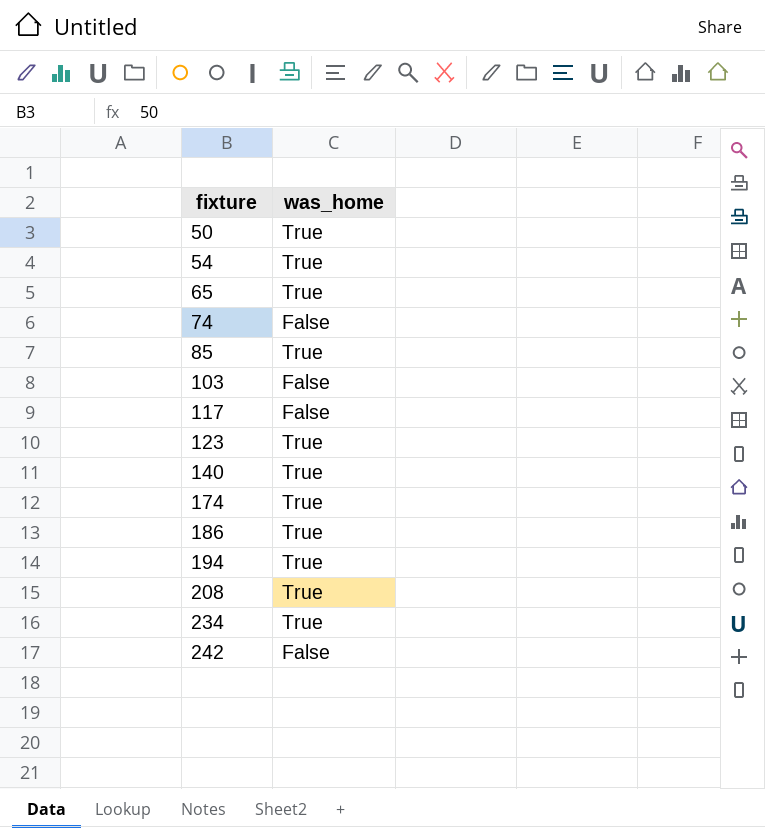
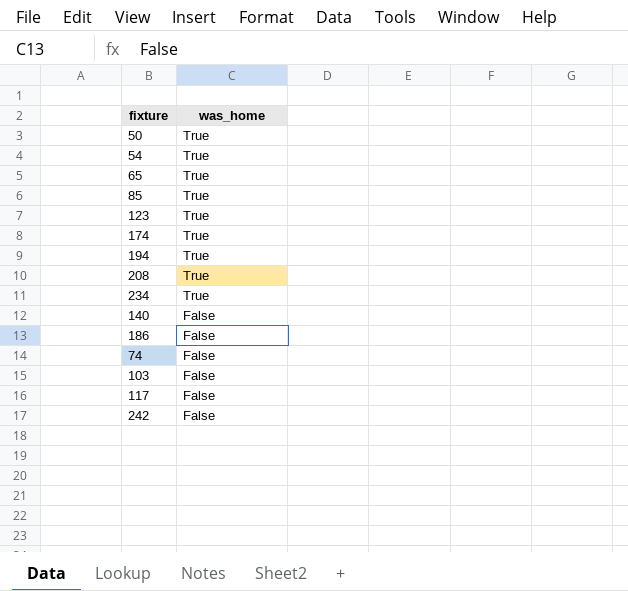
row order: fixture ascending -> was_home descending
140 | was_home: True -> False
186 | was_home: True -> False

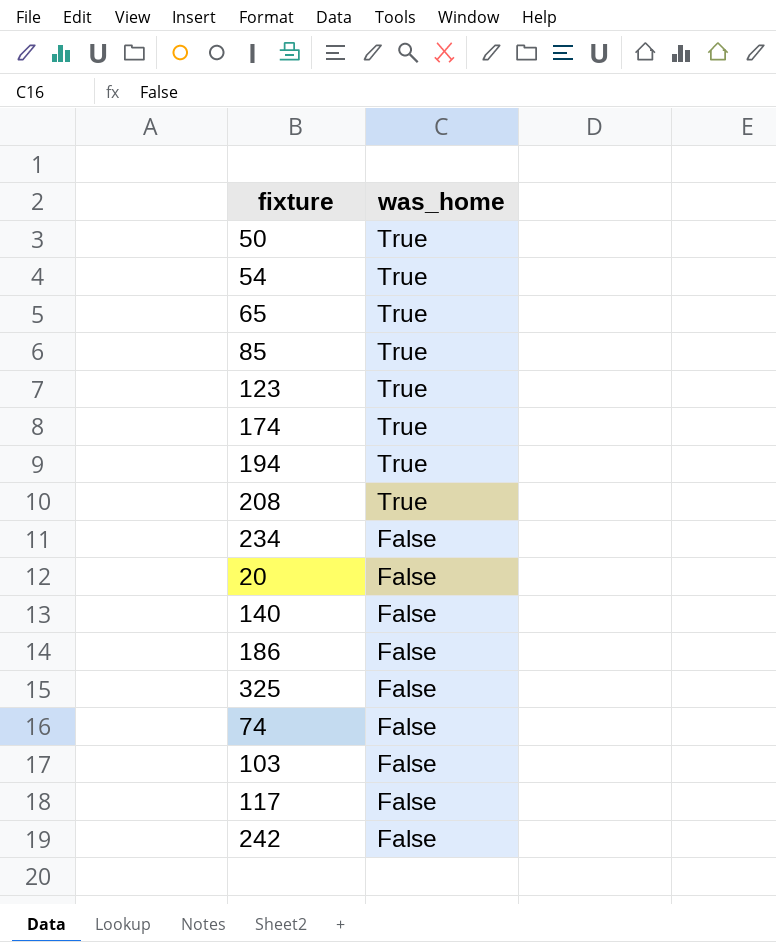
234 | was_home: True -> False
row 20: none -> False
row 325: none -> False

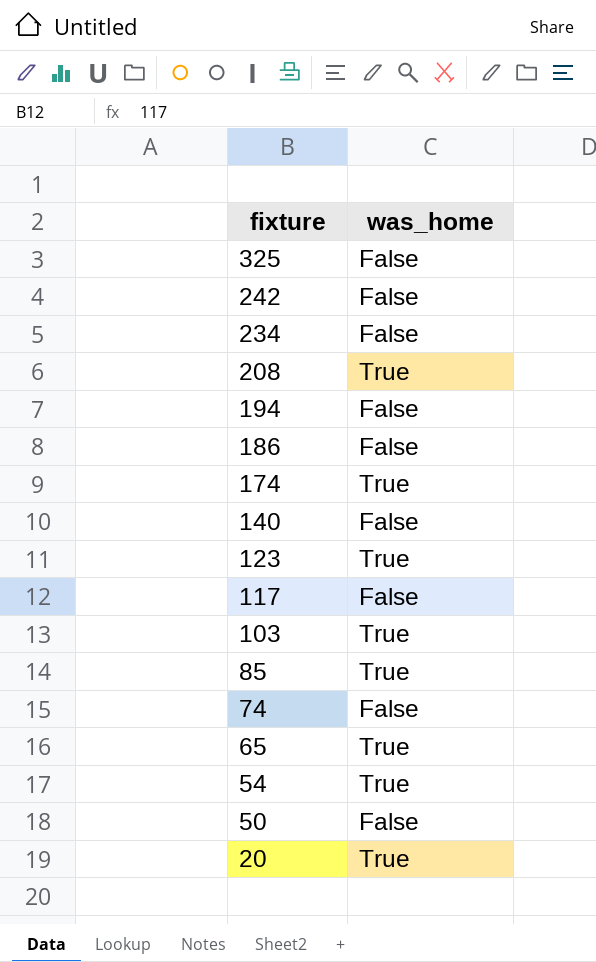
row order: was_home descending -> fixture descending
194 | was_home: True -> False
103 | was_home: False -> True
50 | was_home: True -> False
20 | was_home: False -> True

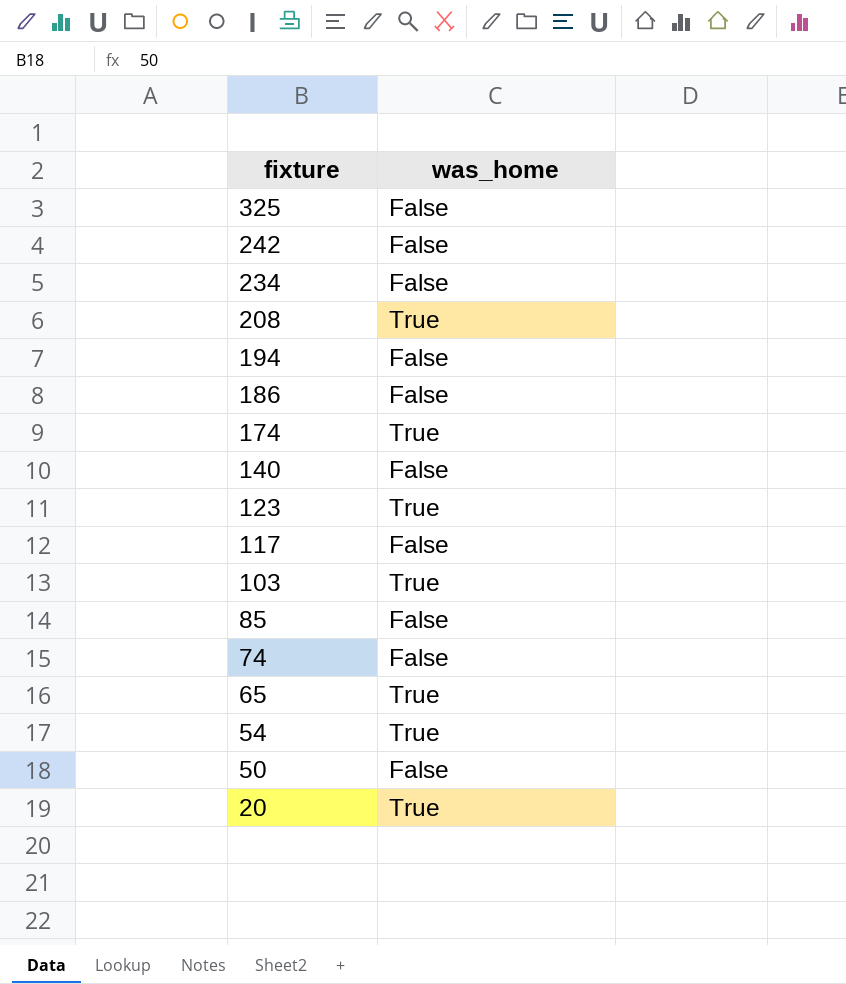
85 | was_home: True -> False

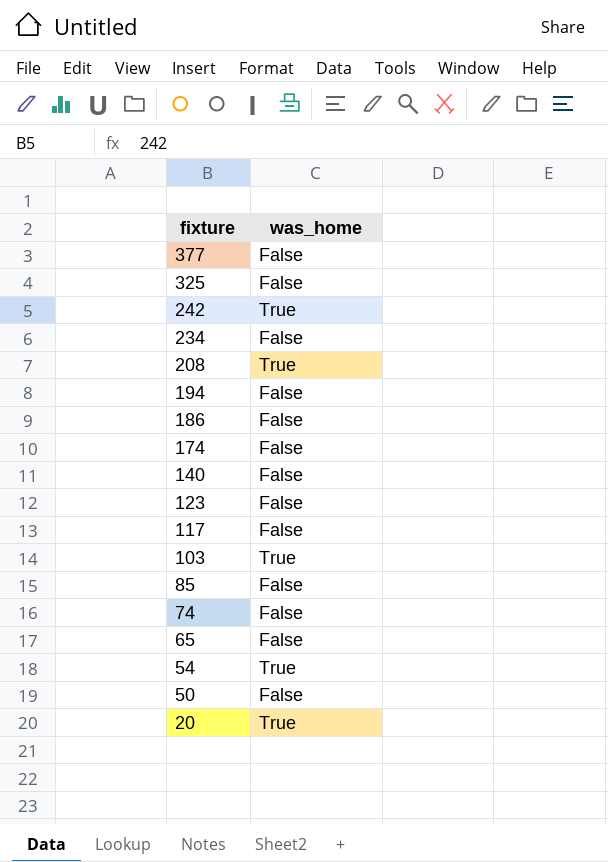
row 377: none -> False
242 | was_home: False -> True
174 | was_home: True -> False
123 | was_home: True -> False
65 | was_home: True -> False

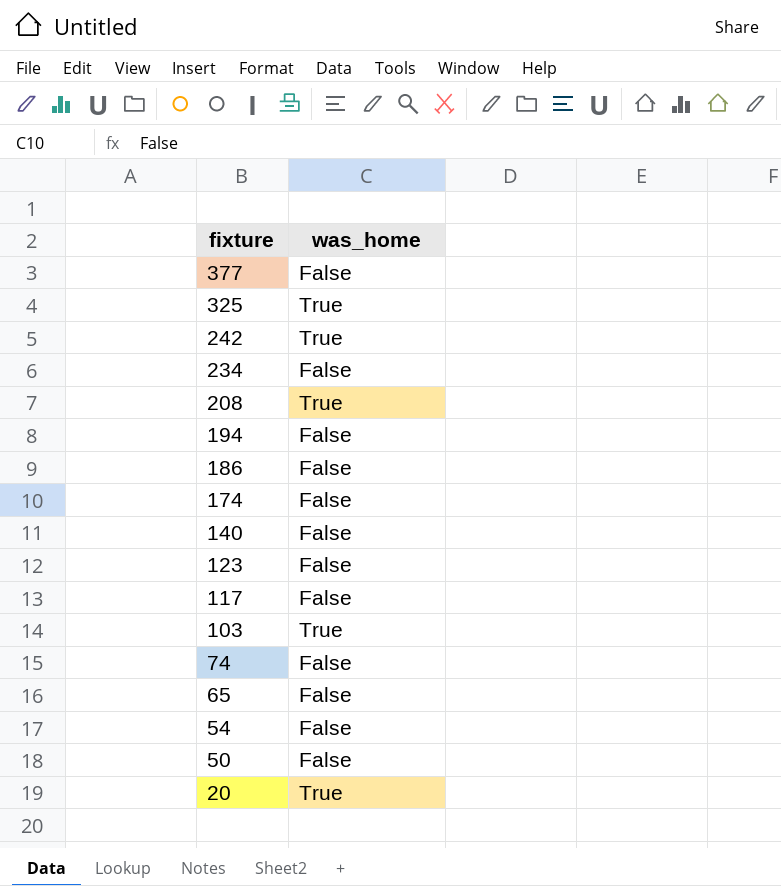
row 85: False -> none
325 | was_home: False -> True
54 | was_home: True -> False

